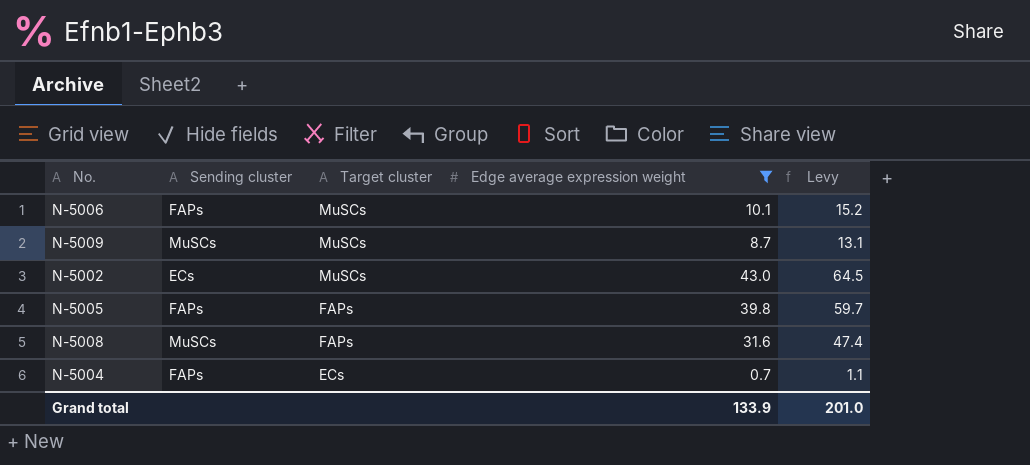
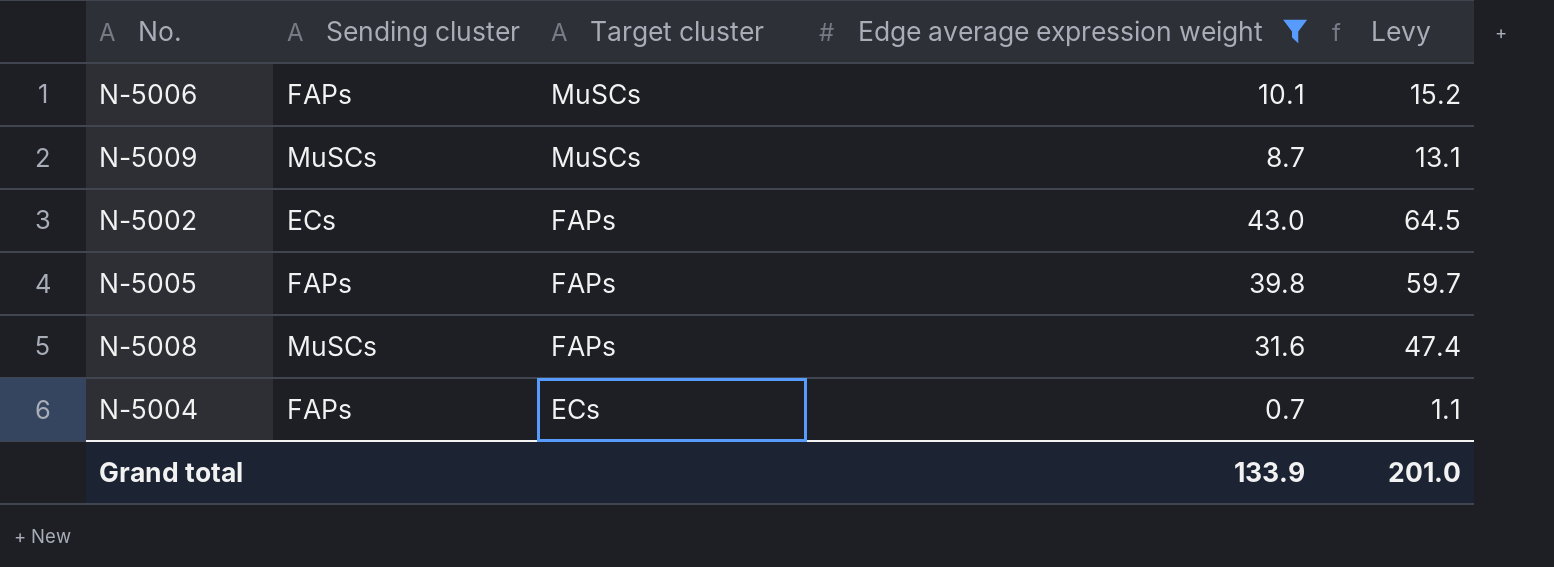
N-5002 | Target cluster: MuSCs -> FAPs

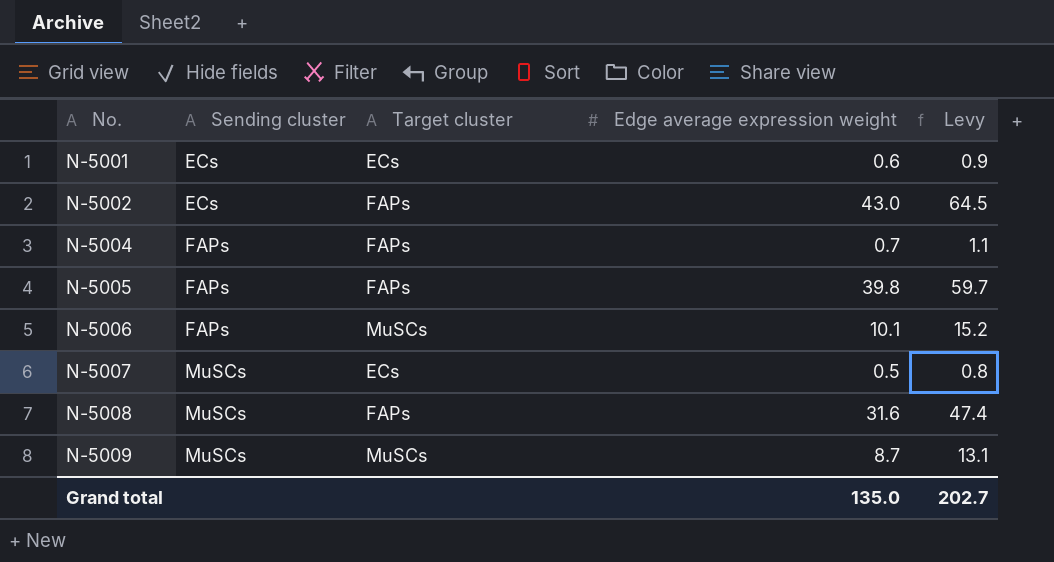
filter: Edge average expression weight >= 0.7 -> none
row order: Target cluster descending -> No. ascending
N-5004 | Target cluster: ECs -> FAPs
Grand total | Edge average expression weight: 133.9 -> 135.0
Grand total | Levy: 201.0 -> 202.7

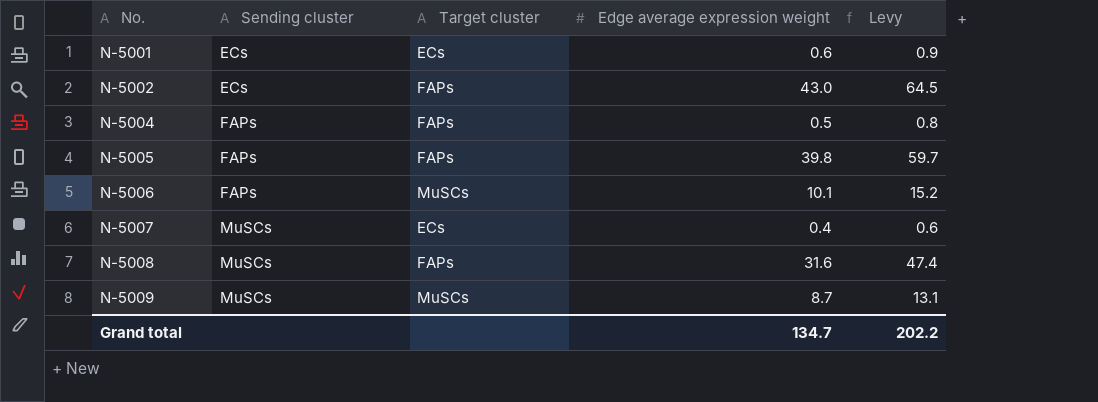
N-5004 | Edge average expression weight: 0.7 -> 0.5
N-5004 | Levy: 1.1 -> 0.8
N-5007 | Edge average expression weight: 0.5 -> 0.4
N-5007 | Levy: 0.8 -> 0.6
Grand total | Edge average expression weight: 135.0 -> 134.7
Grand total | Levy: 202.7 -> 202.2

